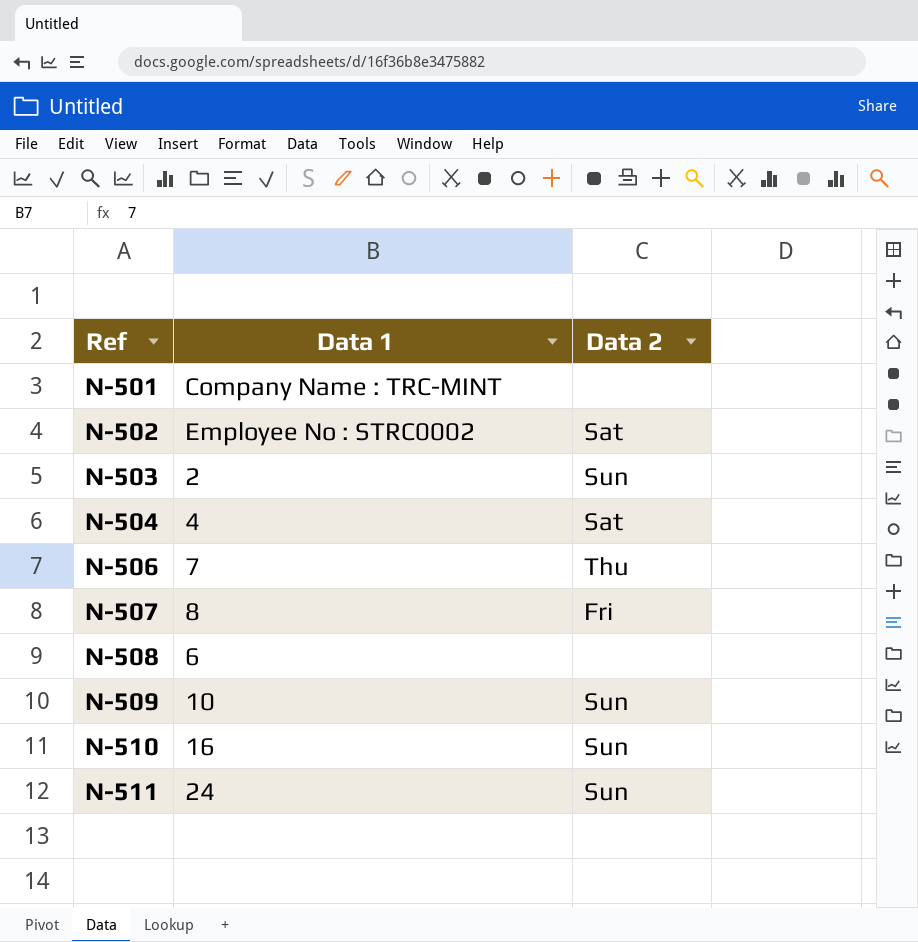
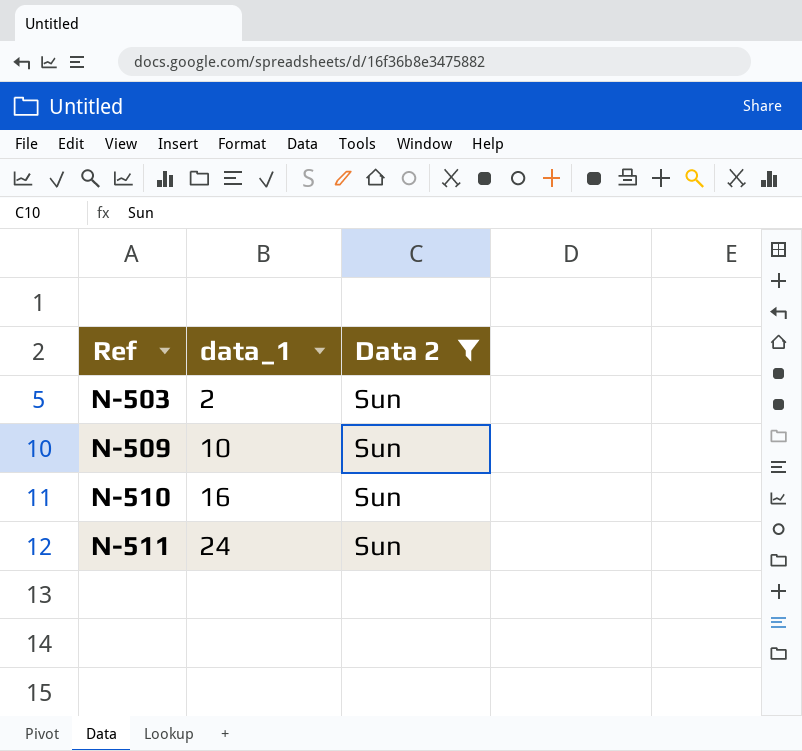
filter: none -> Data 2 = Sun
column name: Data 1 -> data_1

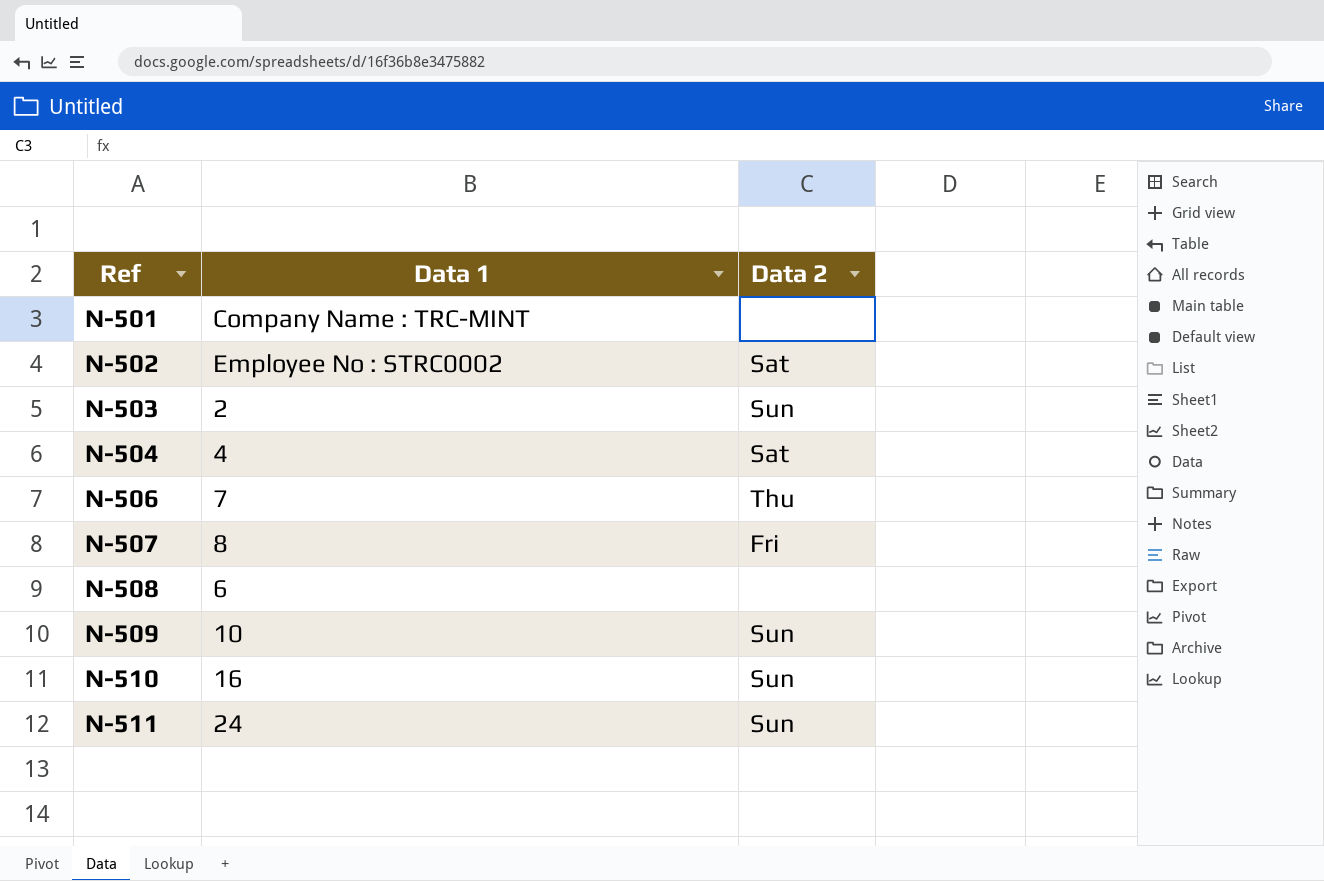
filter: Data 2 = Sun -> none
column name: data_1 -> Data 1

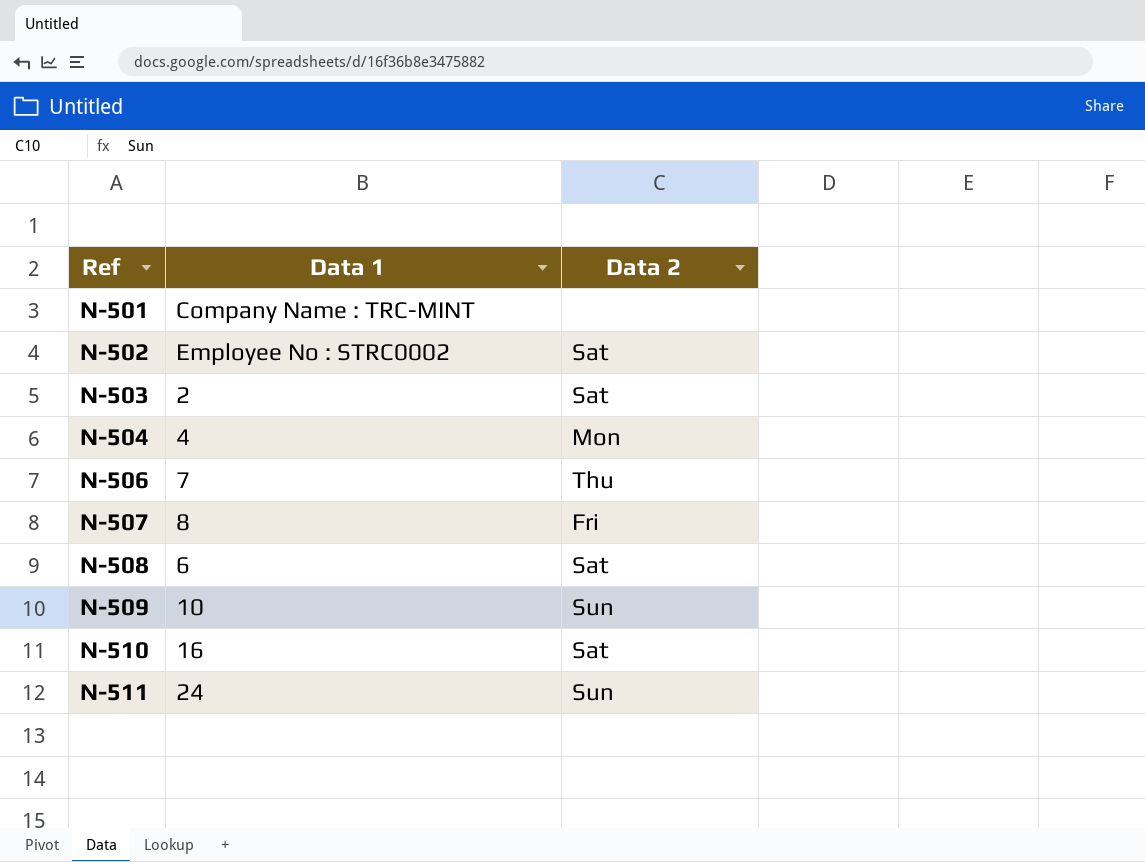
N-503 | Data 2: Sun -> Sat
N-504 | Data 2: Sat -> Mon
N-508 | Data 2: none -> Sat
N-510 | Data 2: Sun -> Sat

